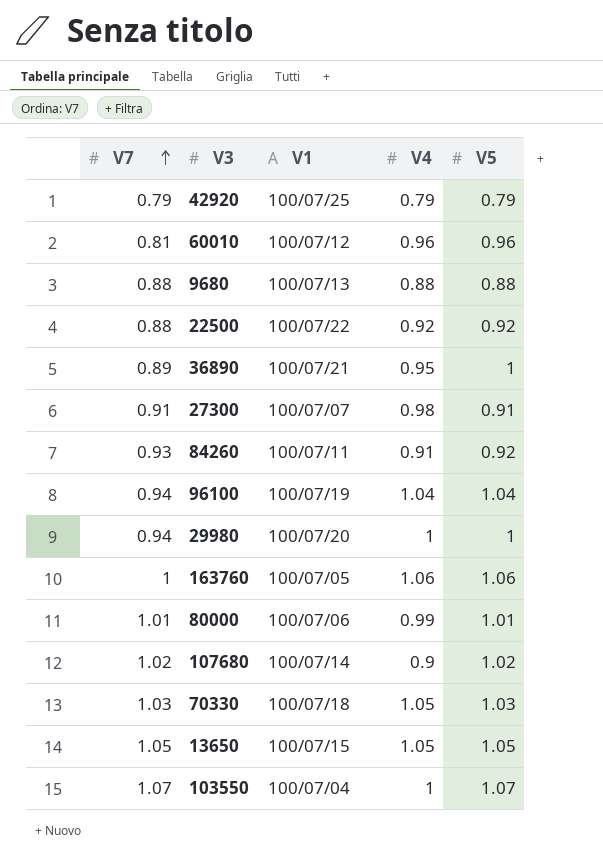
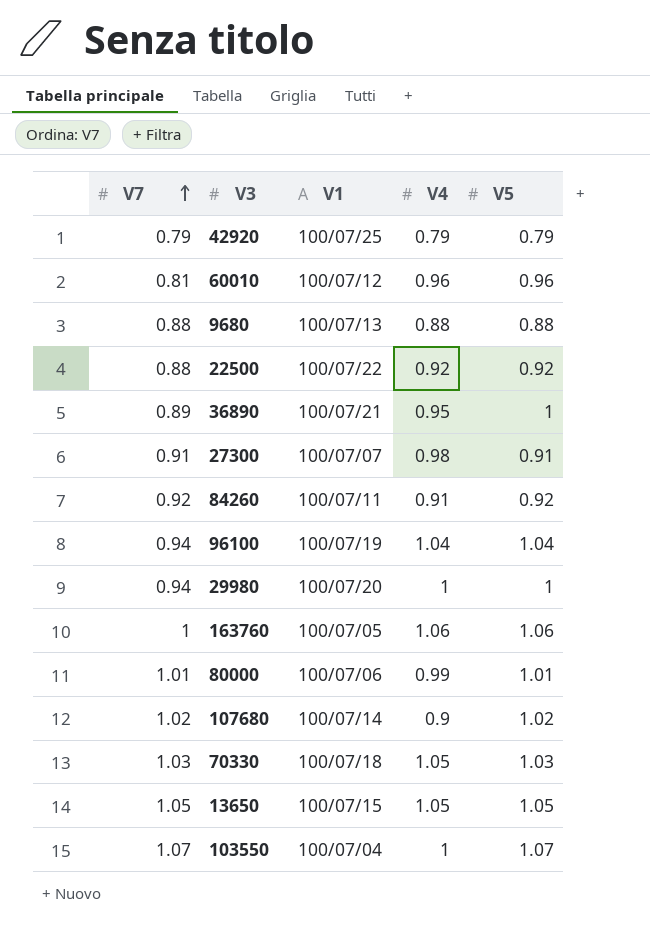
84260 | V7: 0.93 -> 0.92

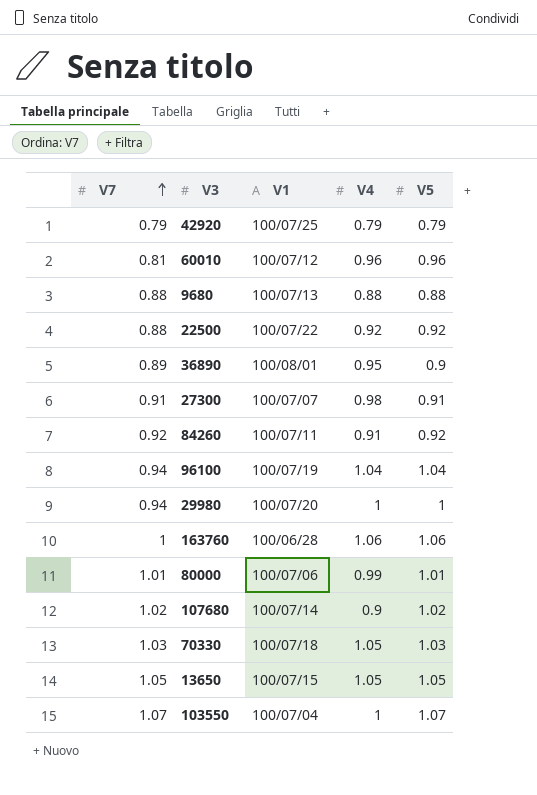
36890 | V1: 100/07/21 -> 100/08/01
36890 | V5: 1 -> 0.9
163760 | V1: 100/07/05 -> 100/06/28

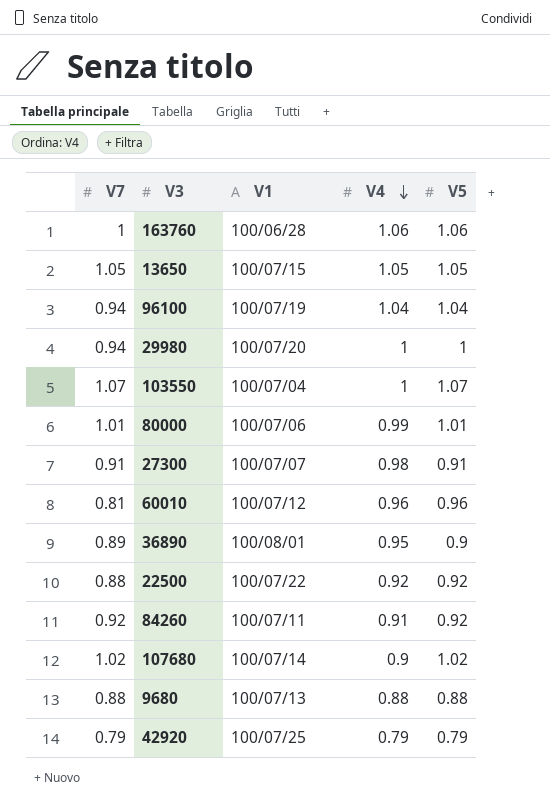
row order: V7 ascending -> V4 descending
row 70330: 1.03 | 100/07/18 | 1.05 | 1.03 -> none

